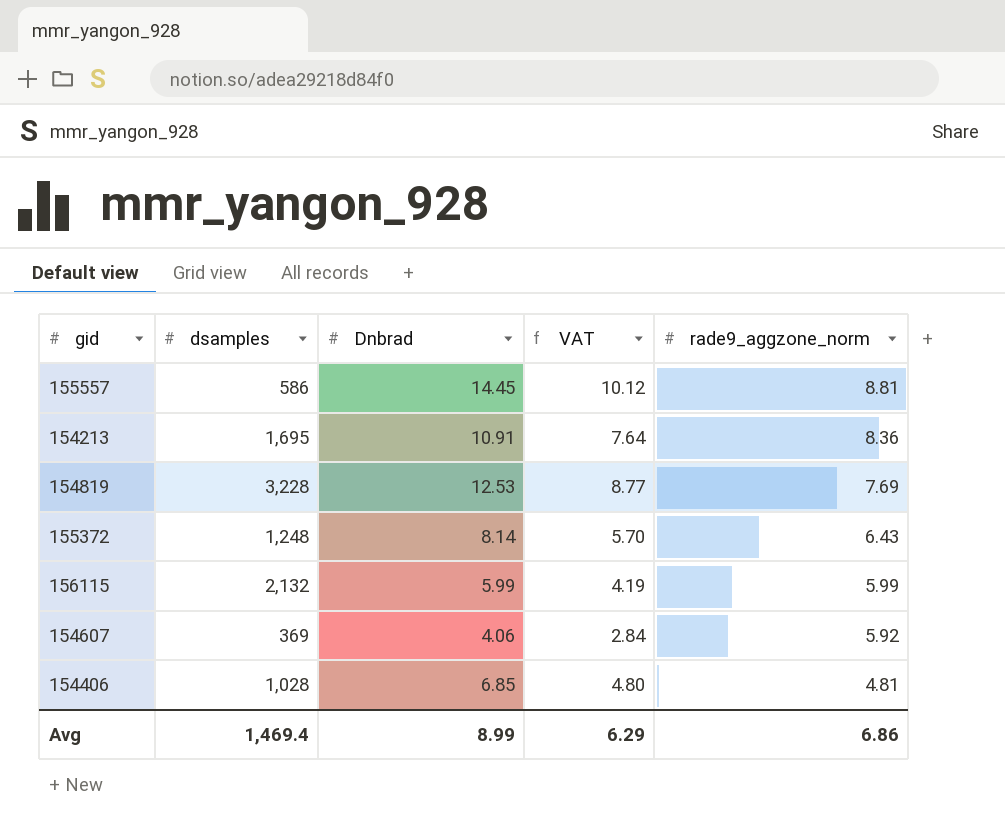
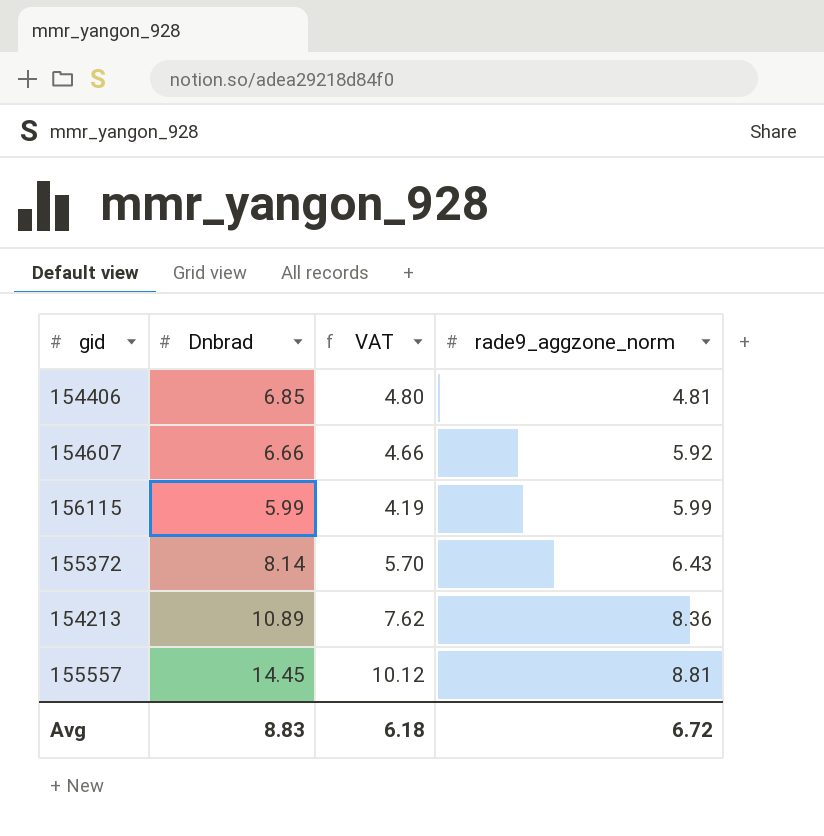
row order: rade9_aggzone_norm descending -> rade9_aggzone_norm ascending
column dsamples | position: 2 -> none
row 154819: 3,228 | 12.53 | 8.77 | 7.69 -> none
154607 | Dnbrad: 4.06 -> 6.66
154607 | VAT: 2.84 -> 4.66
154213 | Dnbrad: 10.91 -> 10.89
154213 | VAT: 7.64 -> 7.62
Avg | Dnbrad: 8.99 -> 8.83
Avg | VAT: 6.29 -> 6.18
Avg | rade9_aggzone_norm: 6.86 -> 6.72

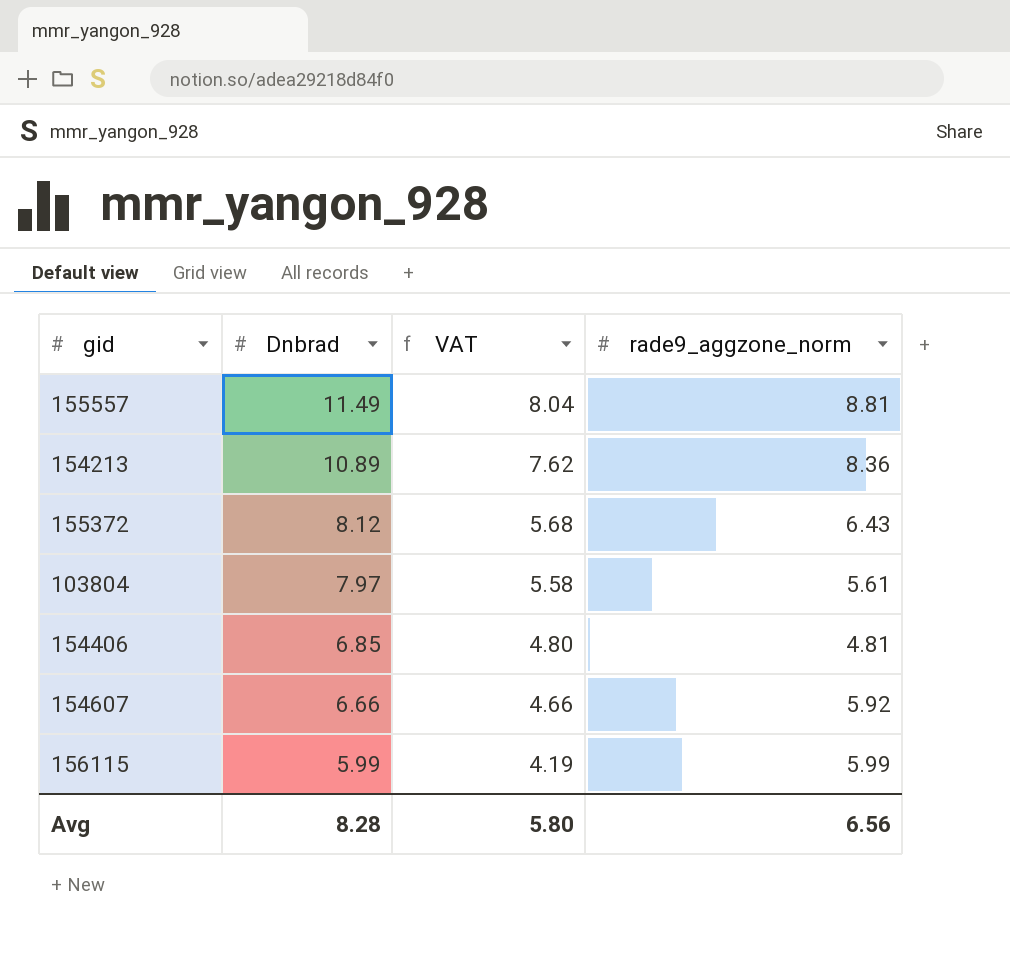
row order: rade9_aggzone_norm ascending -> Dnbrad descending
155557 | Dnbrad: 14.45 -> 11.49
155557 | VAT: 10.12 -> 8.04
155372 | Dnbrad: 8.14 -> 8.12
155372 | VAT: 5.70 -> 5.68
row 103804: none -> 7.97 | 5.58 | 5.61
Avg | Dnbrad: 8.83 -> 8.28
Avg | VAT: 6.18 -> 5.80
Avg | rade9_aggzone_norm: 6.72 -> 6.56

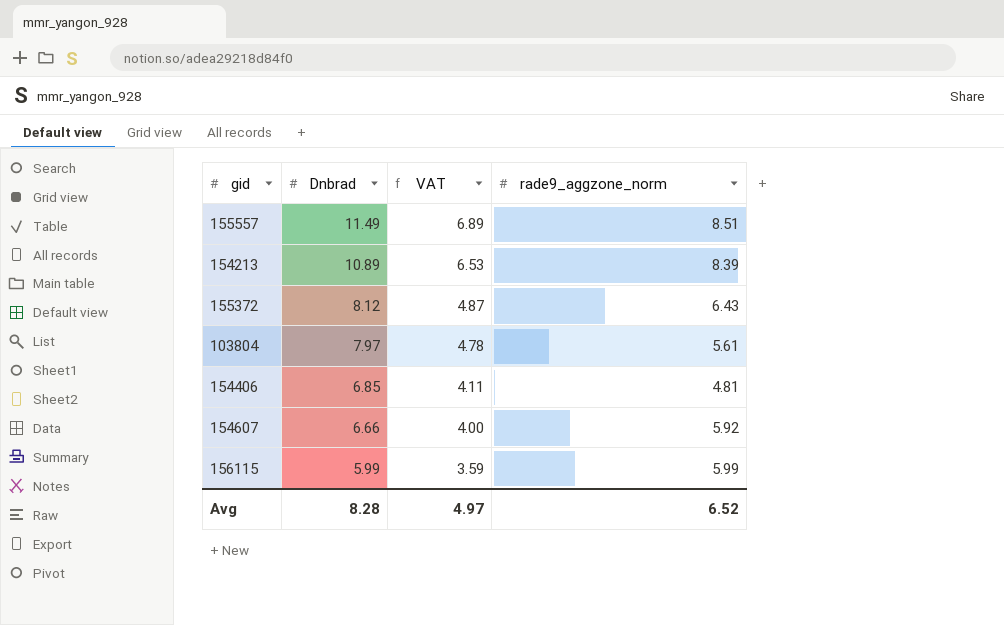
column VAT | formula: [Dnbrad] * 0.7 -> [Dnbrad] * 0.6
155557 | rade9_aggzone_norm: 8.81 -> 8.51
154213 | rade9_aggzone_norm: 8.36 -> 8.39
Avg | VAT: 5.80 -> 4.97
Avg | rade9_aggzone_norm: 6.56 -> 6.52

